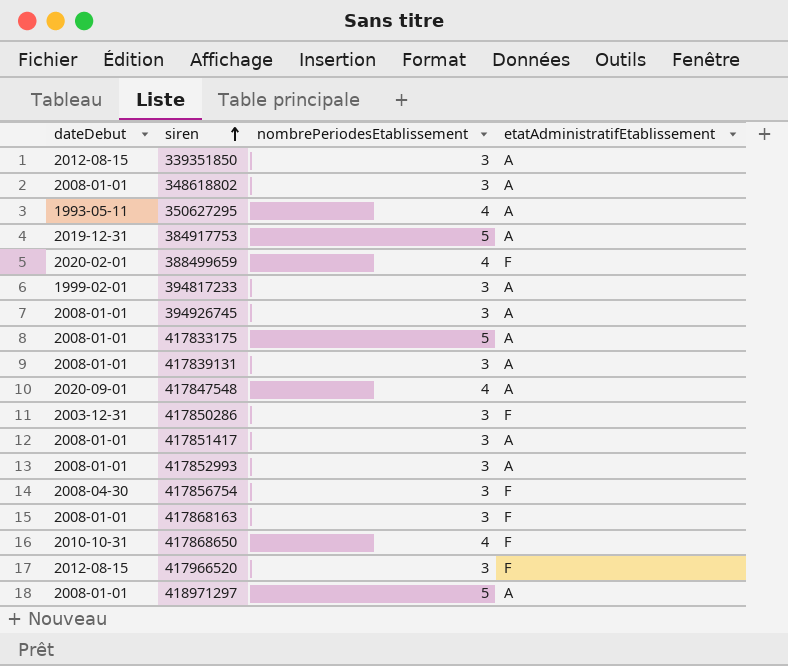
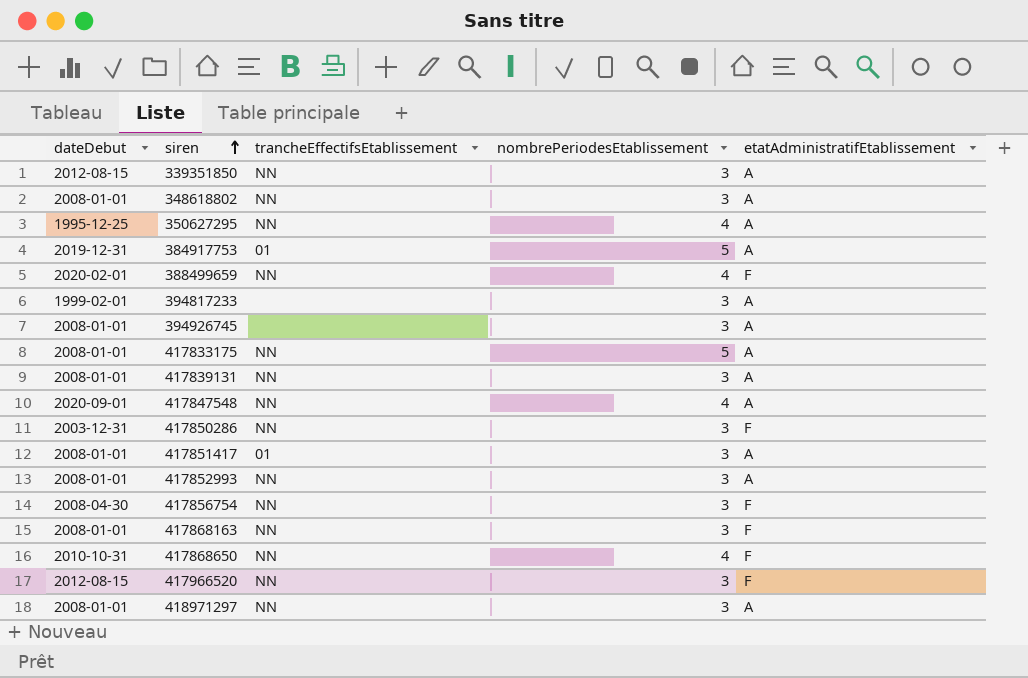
column trancheEffectifsEtablissement | position: none -> 3
350627295 | dateDebut: 1993-05-11 -> 1995-12-25
418971297 | nombrePeriodesEtablissement: 5 -> 3

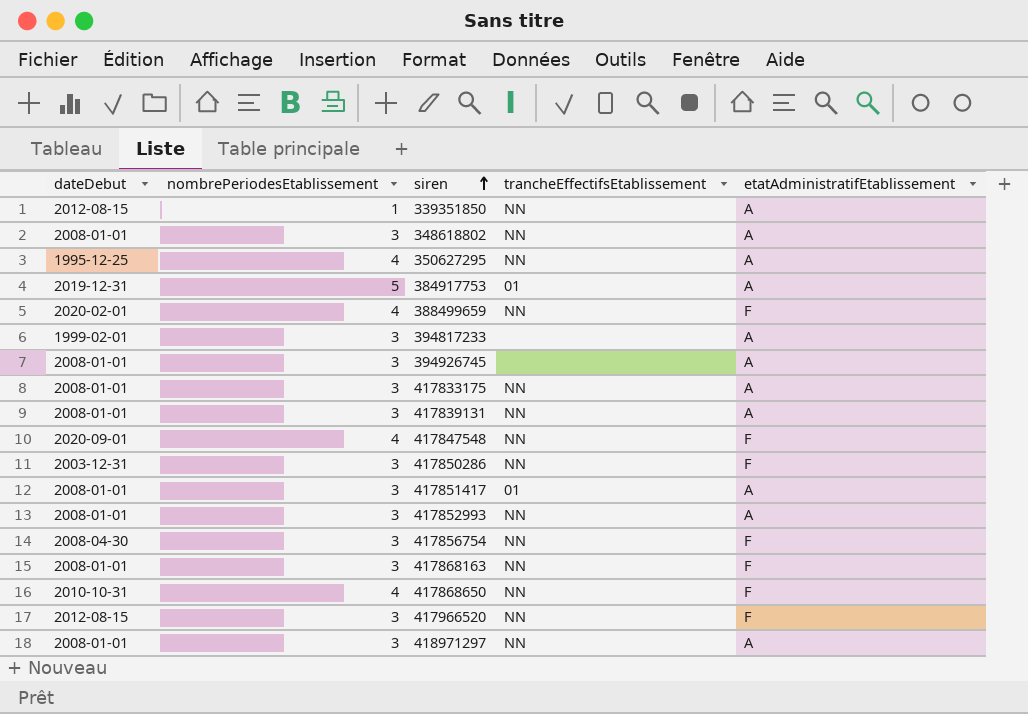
column nombrePeriodesEtablissement | position: 4 -> 2
339351850 | nombrePeriodesEtablissement: 3 -> 1
417833175 | nombrePeriodesEtablissement: 5 -> 3
417847548 | etatAdministratifEtablissement: A -> F

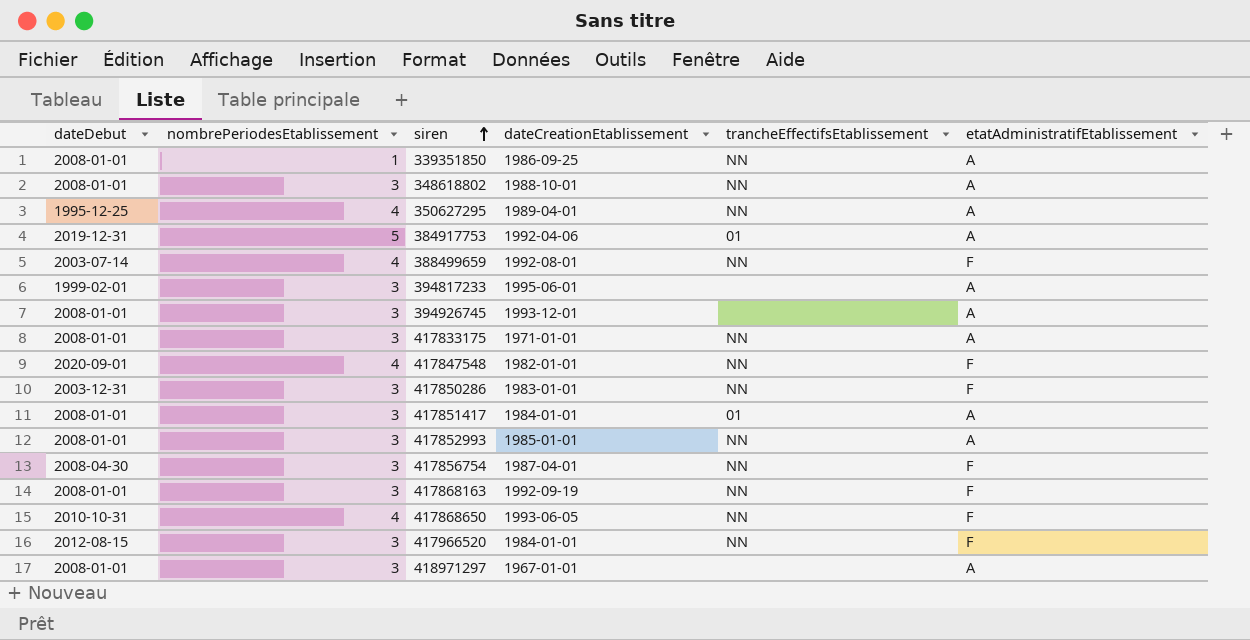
column dateCreationEtablissement | position: none -> 4
row 417839131: 2008-01-01 | 3 | NN | A -> none
339351850 | dateDebut: 2012-08-15 -> 2008-01-01
388499659 | dateDebut: 2020-02-01 -> 2003-07-14
418971297 | trancheEffectifsEtablissement: NN -> none

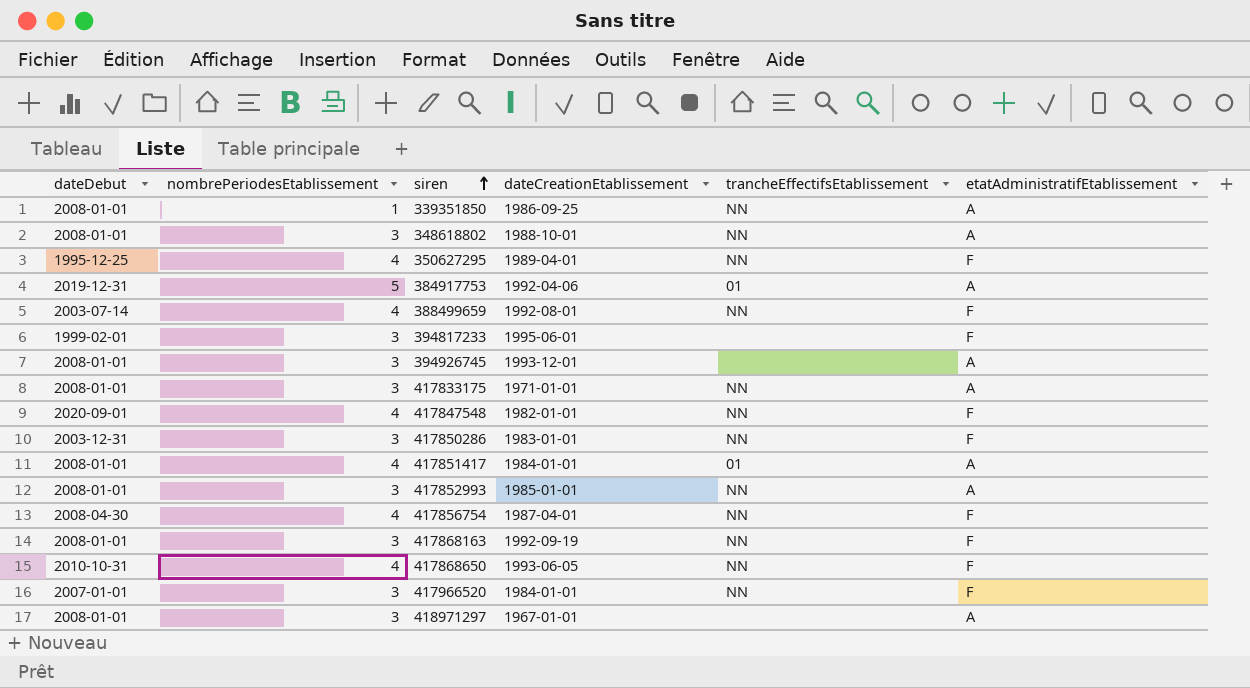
350627295 | etatAdministratifEtablissement: A -> F
394817233 | etatAdministratifEtablissement: A -> F
417851417 | nombrePeriodesEtablissement: 3 -> 4
417856754 | nombrePeriodesEtablissement: 3 -> 4
417966520 | dateDebut: 2012-08-15 -> 2007-01-01

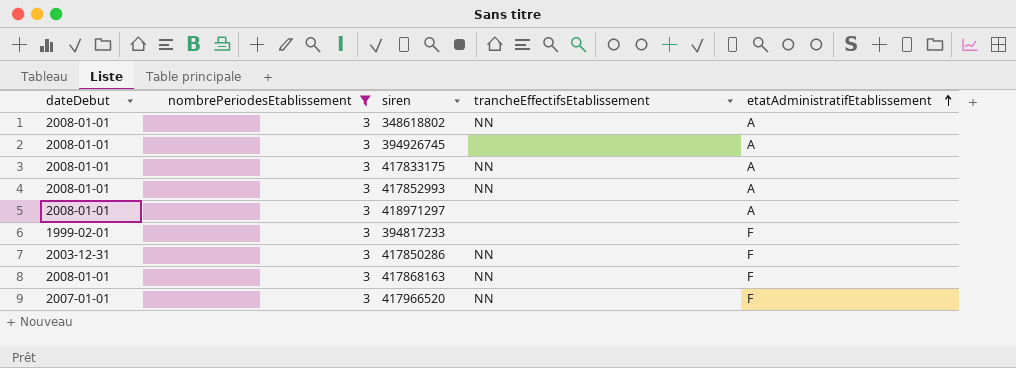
filter: none -> nombrePeriodesEtablissement = 3
row order: siren ascending -> etatAdministratifEtablissement ascending
column dateCreationEtablissement | position: 4 -> none

